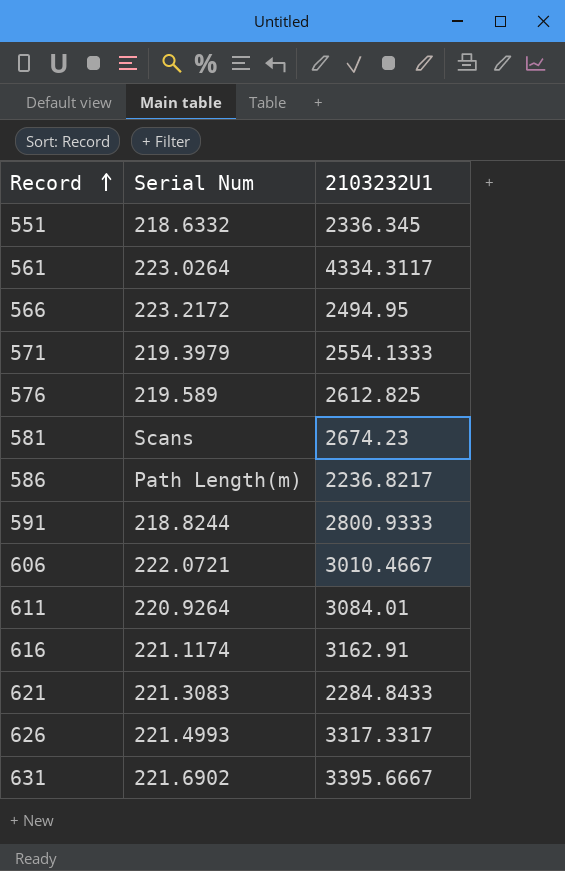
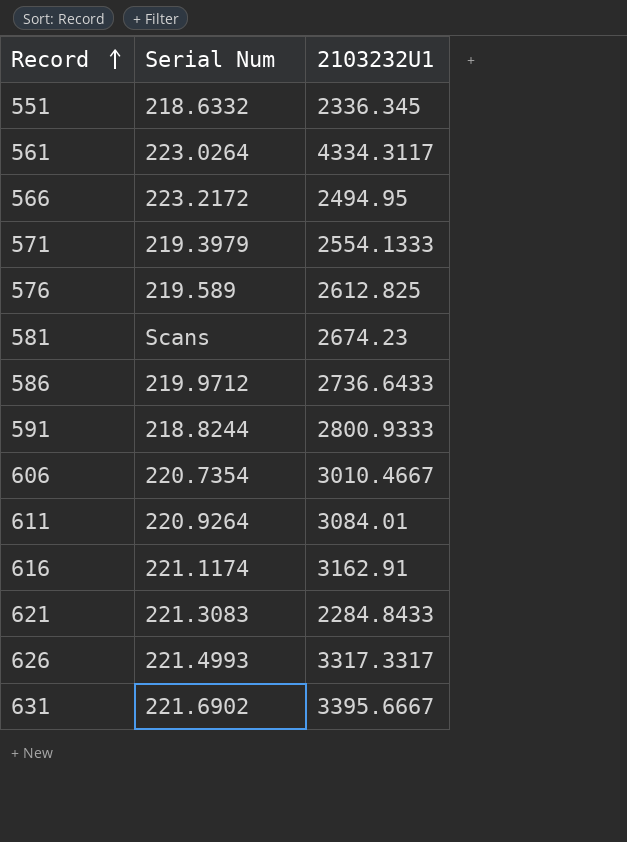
586 | Serial Num: Path Length(m) -> 219.9712
586 | 2103232U1: 2236.8217 -> 2736.6433
606 | Serial Num: 222.0721 -> 220.7354

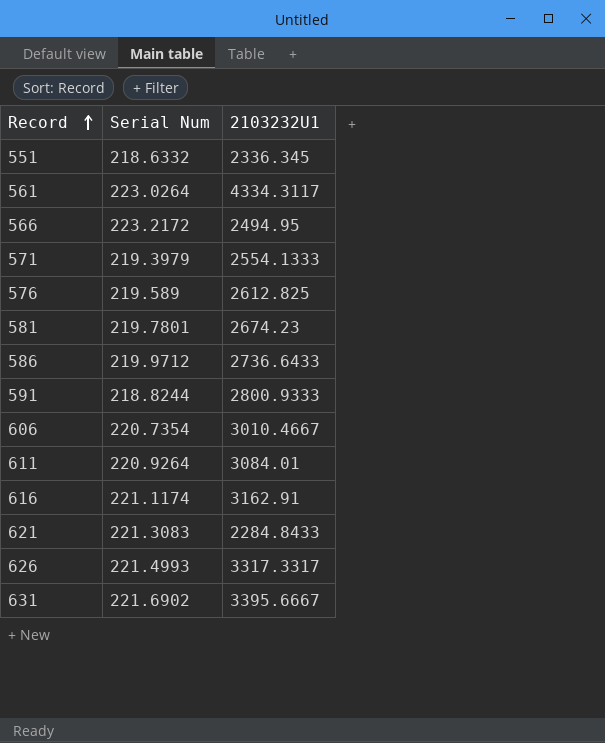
581 | Serial Num: Scans -> 219.7801

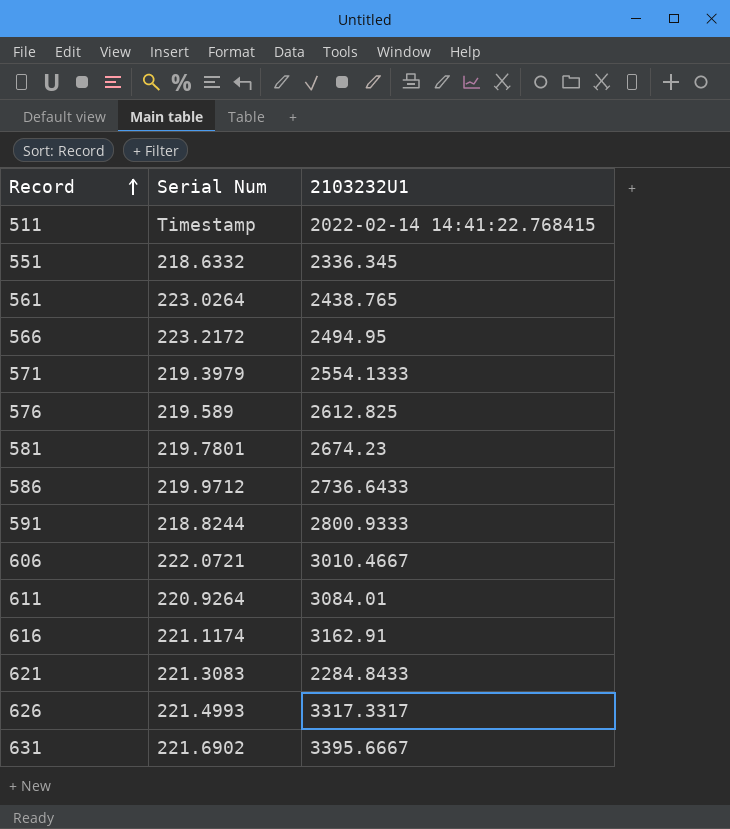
row 511: none -> Timestamp | 2022-02-14 14:41:22.768415
561 | 2103232U1: 4334.3117 -> 2438.765
606 | Serial Num: 220.7354 -> 222.0721

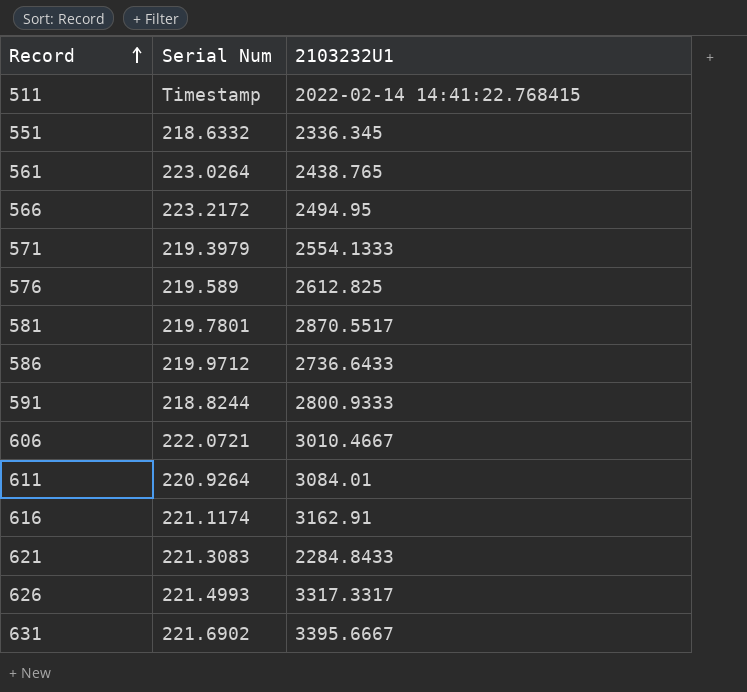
581 | 2103232U1: 2674.23 -> 2870.5517

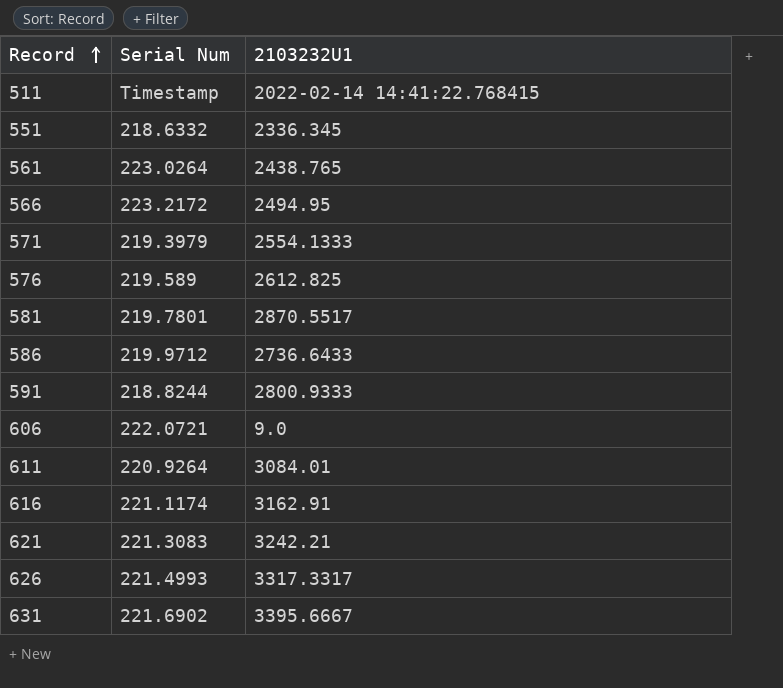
606 | 2103232U1: 3010.4667 -> 9.0
621 | 2103232U1: 2284.8433 -> 3242.21

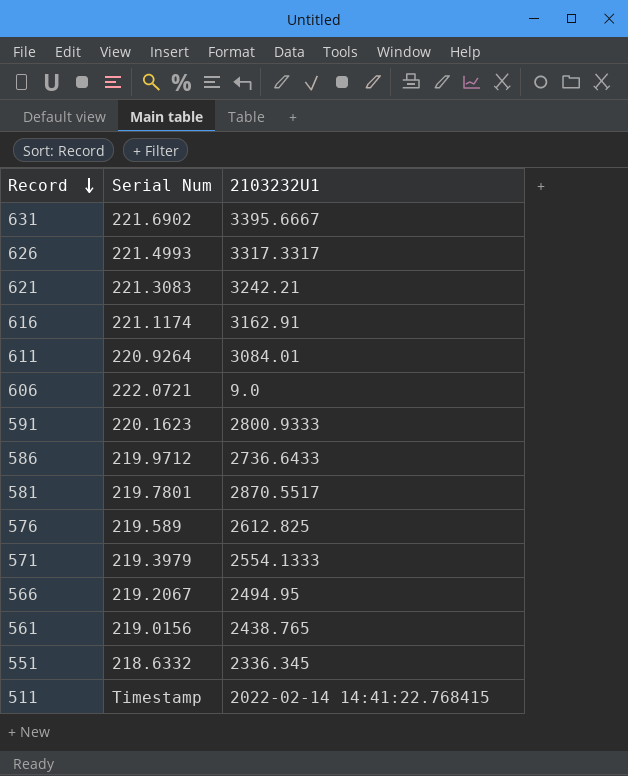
row order: Record ascending -> Record descending
591 | Serial Num: 218.8244 -> 220.1623
566 | Serial Num: 223.2172 -> 219.2067
561 | Serial Num: 223.0264 -> 219.0156

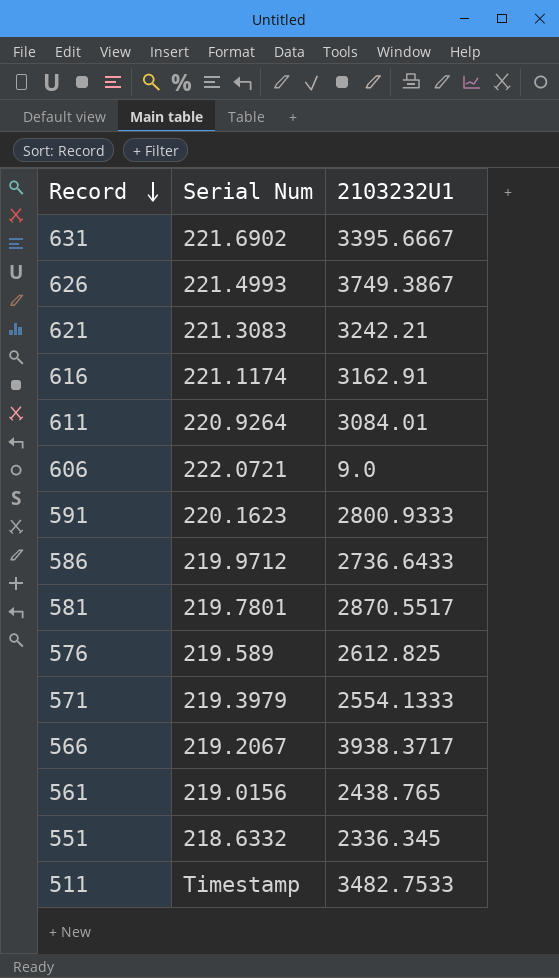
626 | 2103232U1: 3317.3317 -> 3749.3867
566 | 2103232U1: 2494.95 -> 3938.3717
511 | 2103232U1: 2022-02-14 14:41:22.768415 -> 3482.7533

